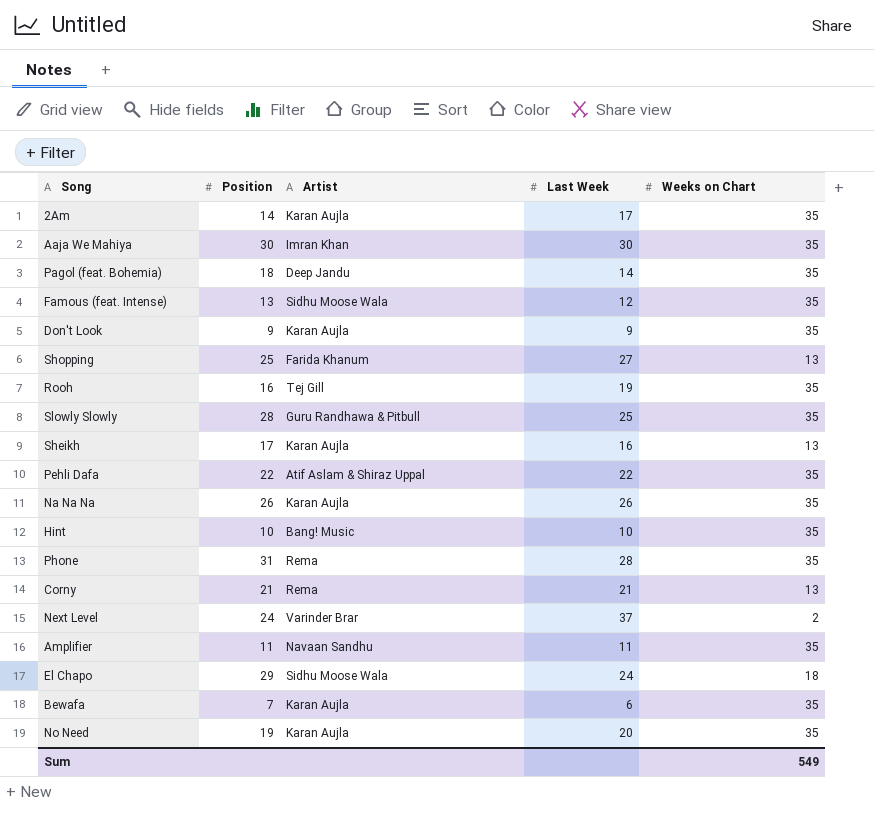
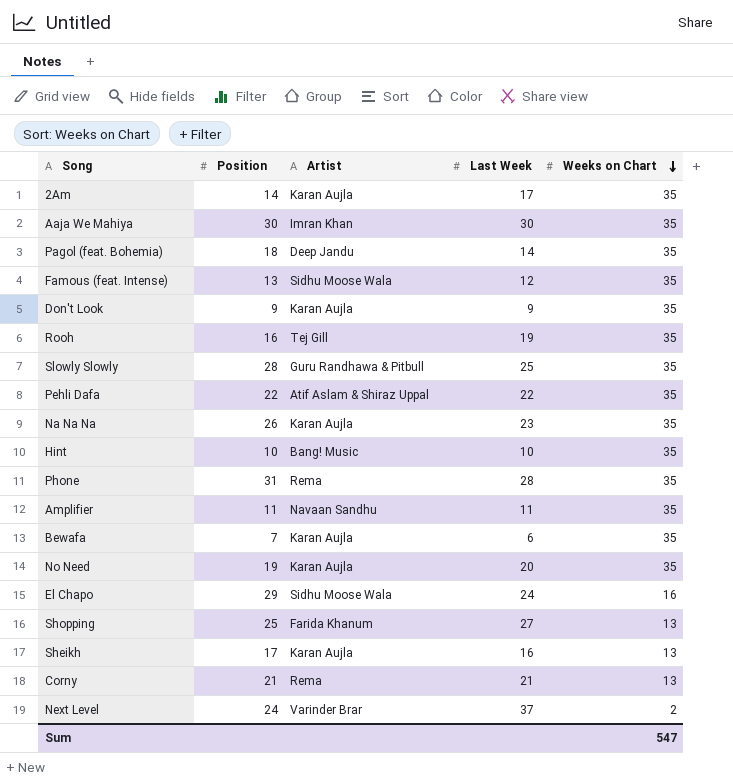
row order: none -> Weeks on Chart descending
Na Na Na | Last Week: 26 -> 23
El Chapo | Weeks on Chart: 18 -> 16
Sum | Weeks on Chart: 549 -> 547

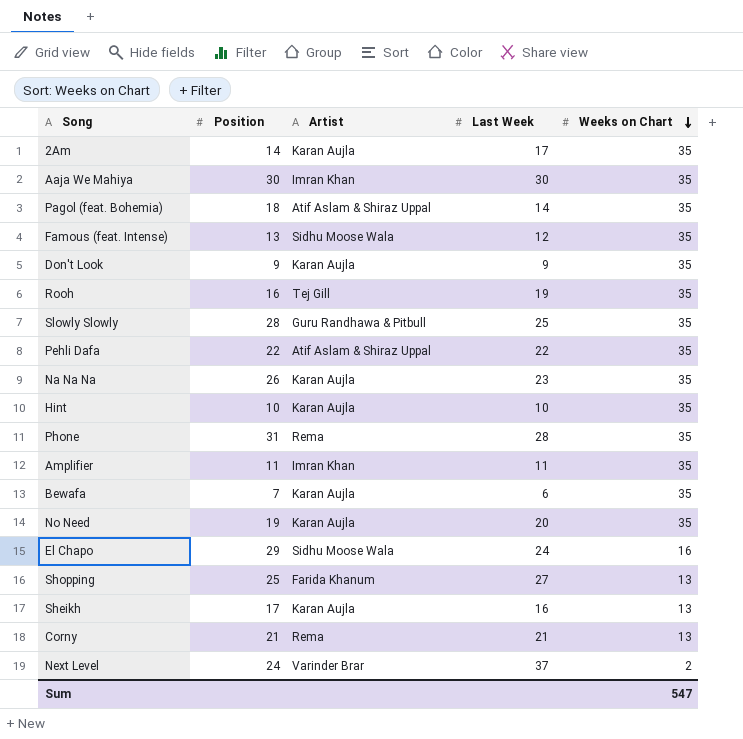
Pagol (feat. Bohemia) | Artist: Deep Jandu -> Atif Aslam & Shiraz Uppal
Hint | Artist: Bang! Music -> Karan Aujla
Amplifier | Artist: Navaan Sandhu -> Imran Khan

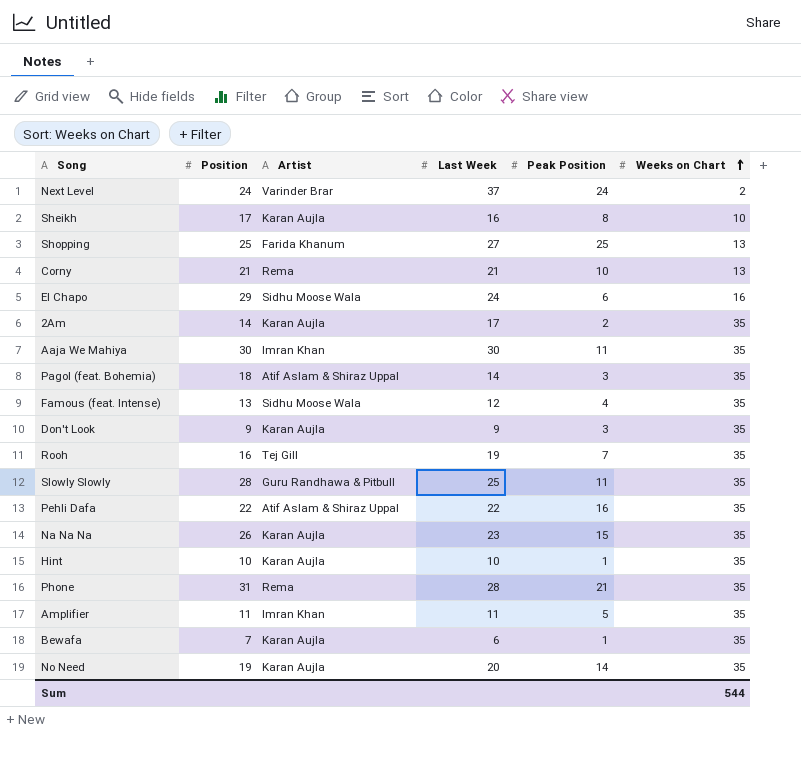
row order: Weeks on Chart descending -> Weeks on Chart ascending
column Peak Position | position: none -> 5
Sheikh | Weeks on Chart: 13 -> 10
Sum | Weeks on Chart: 547 -> 544

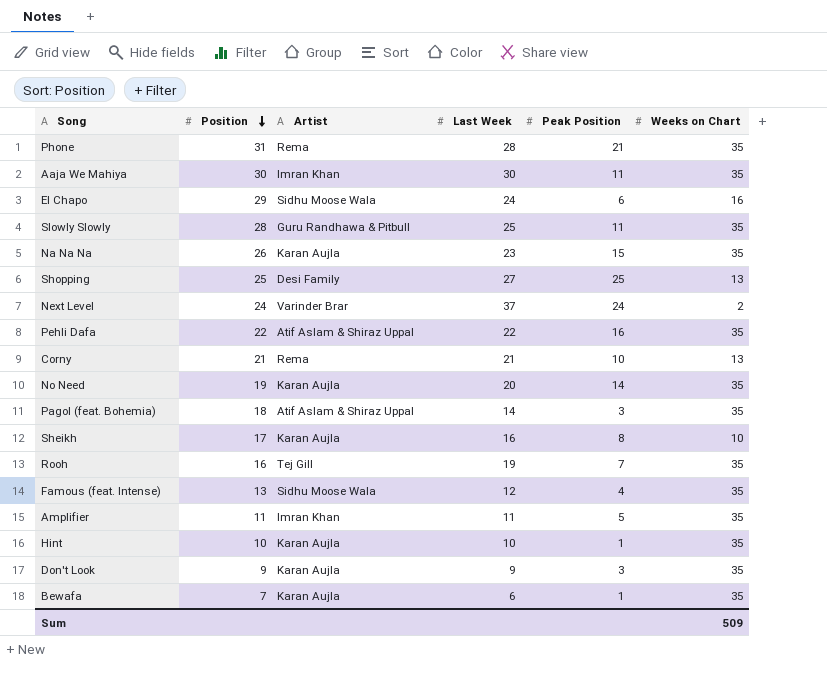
row order: Weeks on Chart ascending -> Position descending
row 2Am: 14 | Karan Aujla | 17 | 2 | 35 -> none
Shopping | Artist: Farida Khanum -> Desi Family
Sum | Weeks on Chart: 544 -> 509

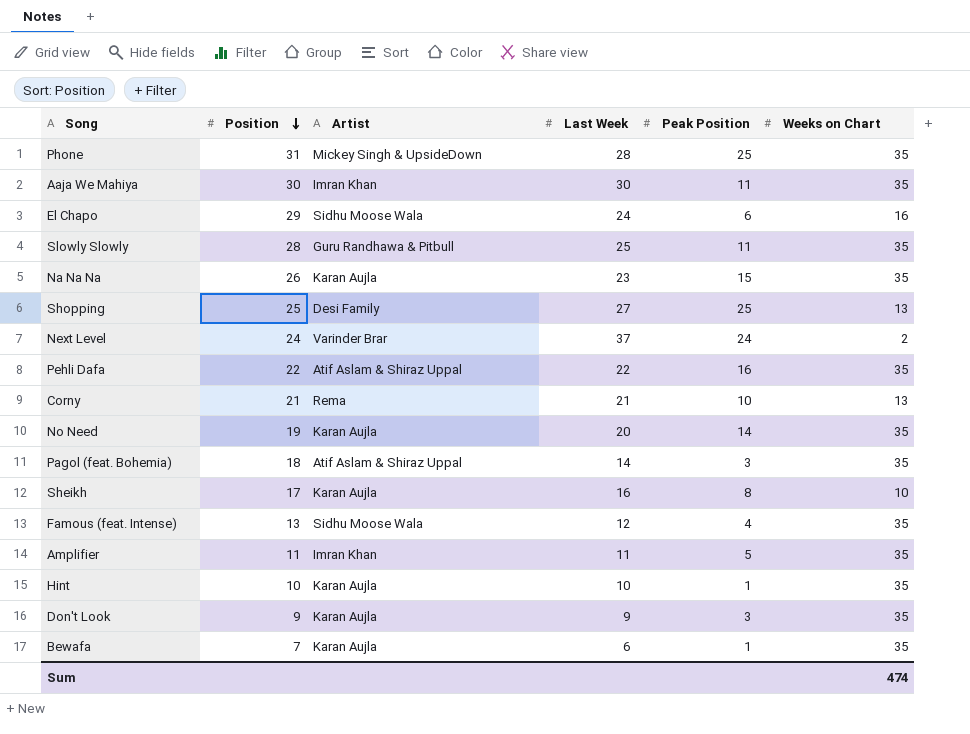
row Rooh: 16 | Tej Gill | 19 | 7 | 35 -> none
Phone | Artist: Rema -> Mickey Singh & UpsideDown
Phone | Peak Position: 21 -> 25
Sum | Weeks on Chart: 509 -> 474

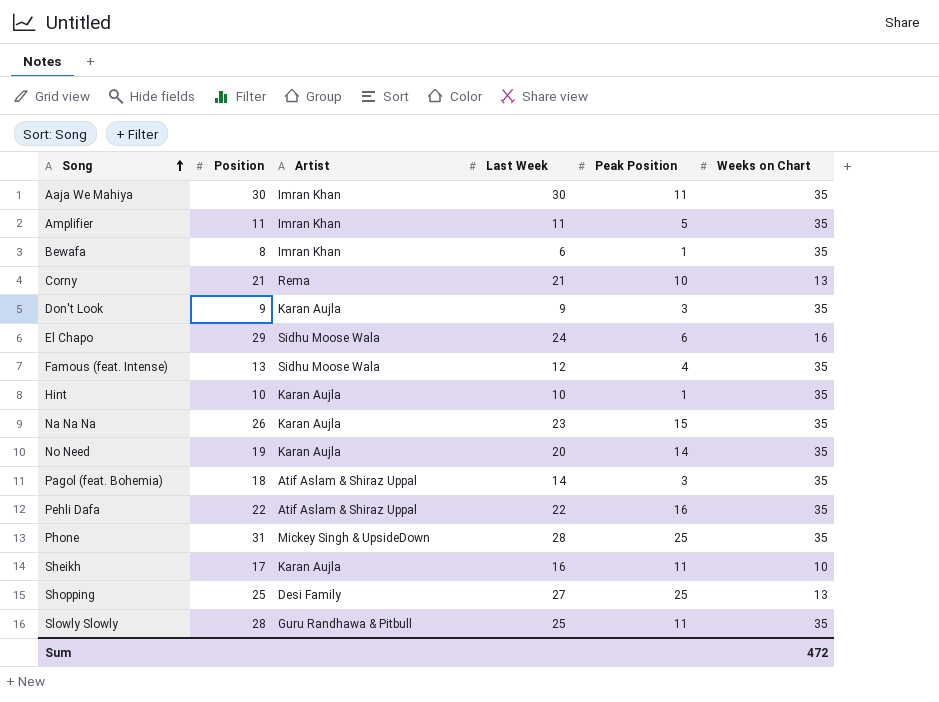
row order: Position descending -> Song ascending
row Next Level: 24 | Varinder Brar | 37 | 24 | 2 -> none
Bewafa | Position: 7 -> 8
Bewafa | Artist: Karan Aujla -> Imran Khan
Sheikh | Peak Position: 8 -> 11
Sum | Weeks on Chart: 474 -> 472

